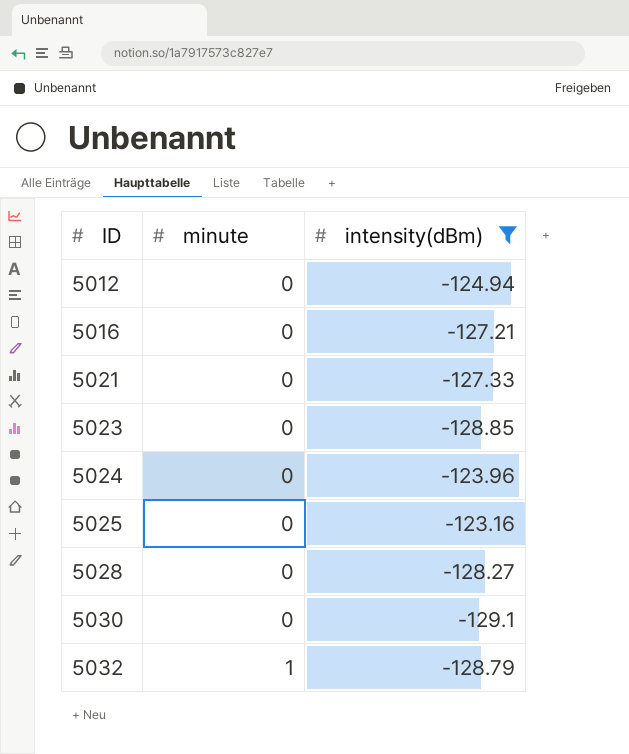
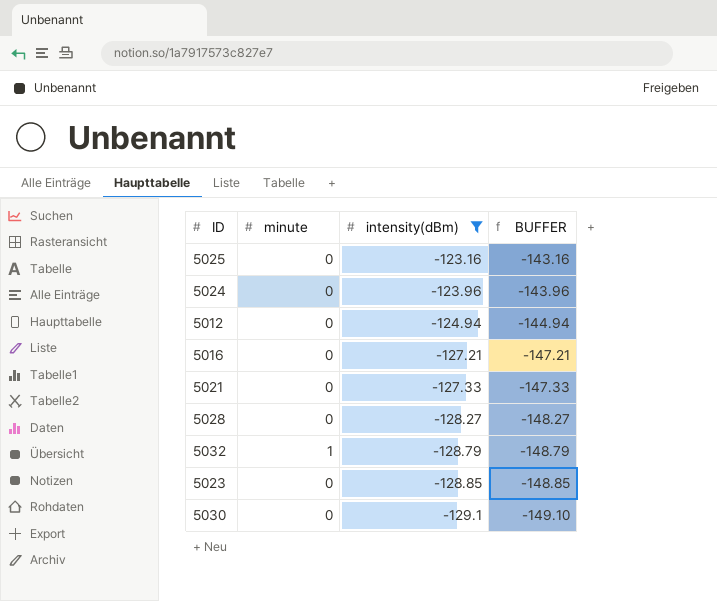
row order: ID ascending -> intensity(dBm) descending
column BUFFER | formula: none -> [intensity(dBm)] - 20

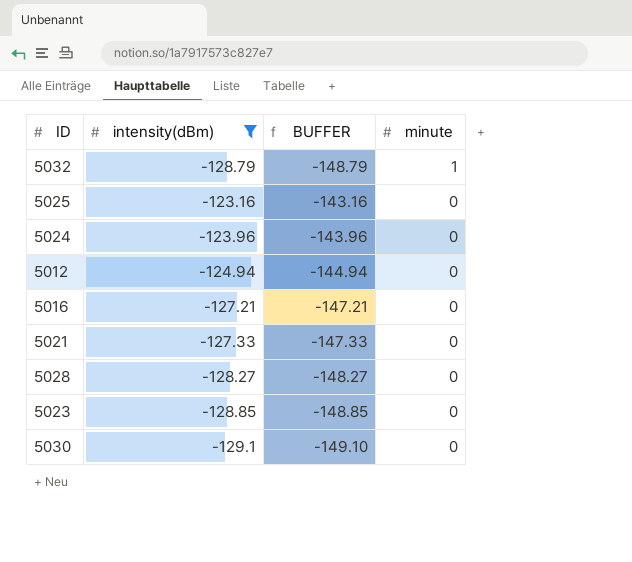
row order: intensity(dBm) descending -> minute descending
column minute | position: 2 -> 4

